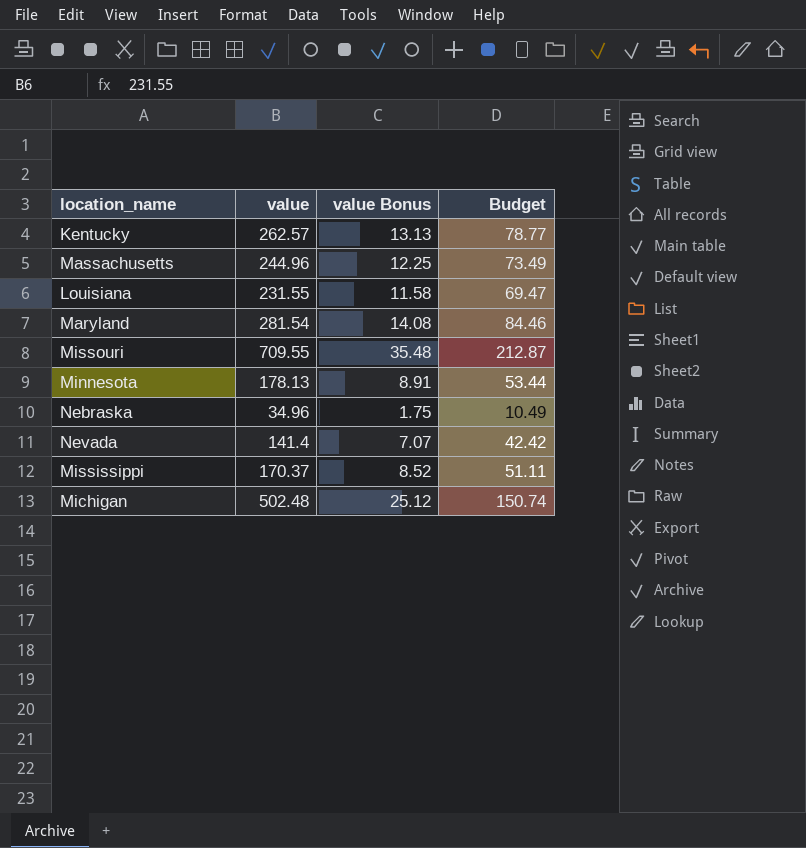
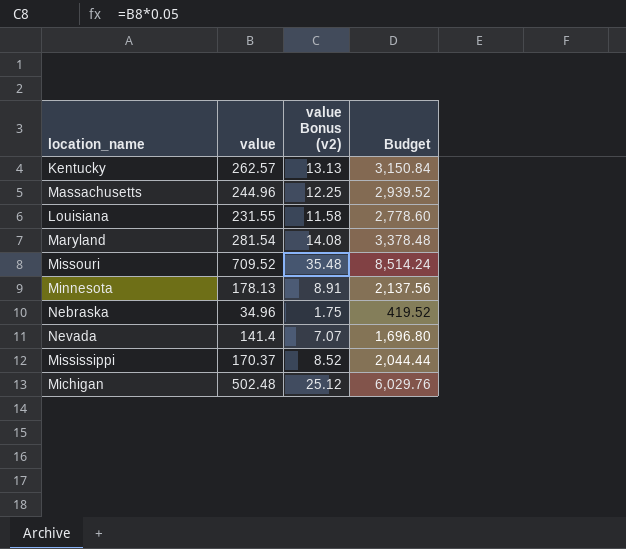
column name: value Bonus -> value Bonus (v2)
column Budget | formula: [value] * 0.3 -> [value] * 12
Missouri | value: 709.55 -> 709.52

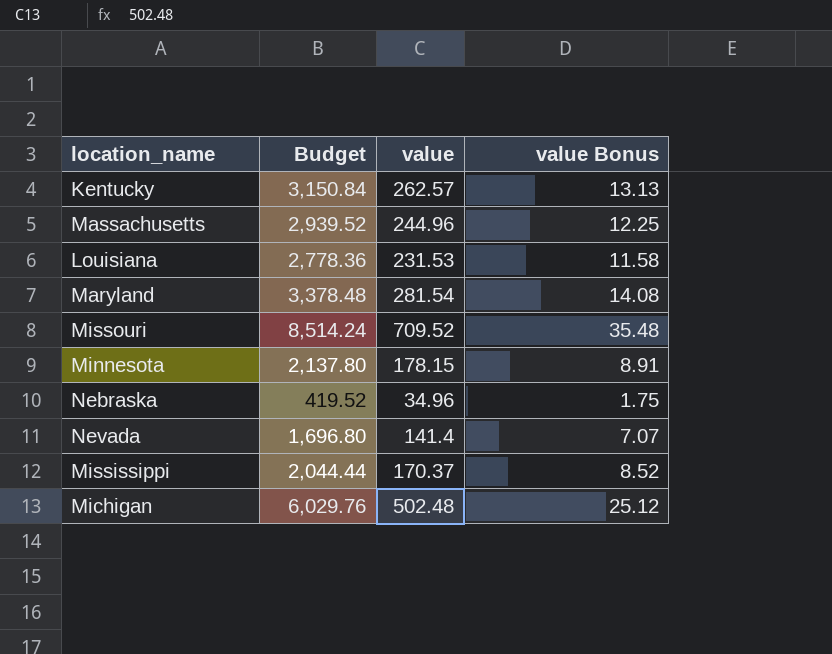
column Budget | position: 4 -> 2
column name: value Bonus (v2) -> value Bonus
Louisiana | Budget: 2,778.60 -> 2,778.36
Louisiana | value: 231.55 -> 231.53
Minnesota | Budget: 2,137.56 -> 2,137.80
Minnesota | value: 178.13 -> 178.15

